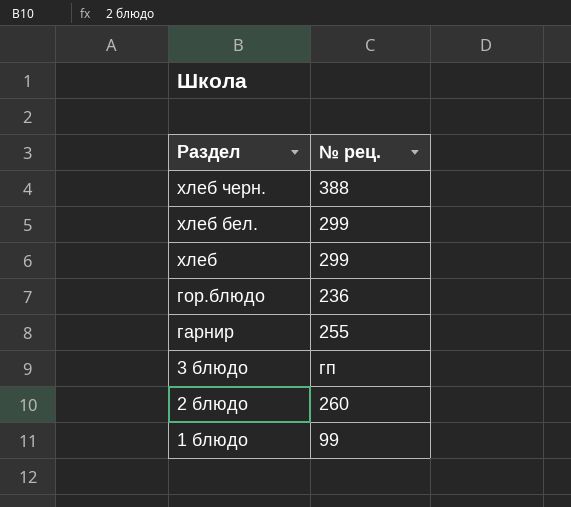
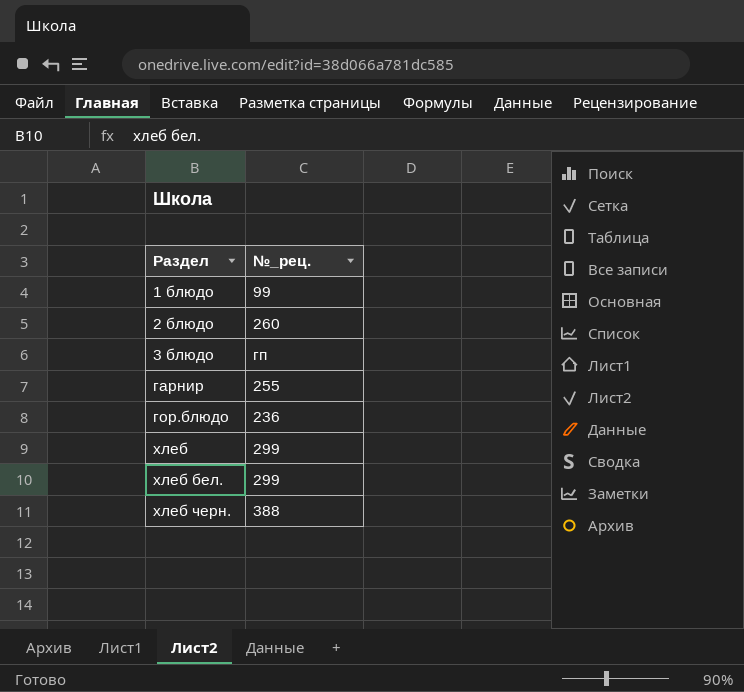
row order: Раздел descending -> Раздел ascending
column name: № рец. -> №_рец.

